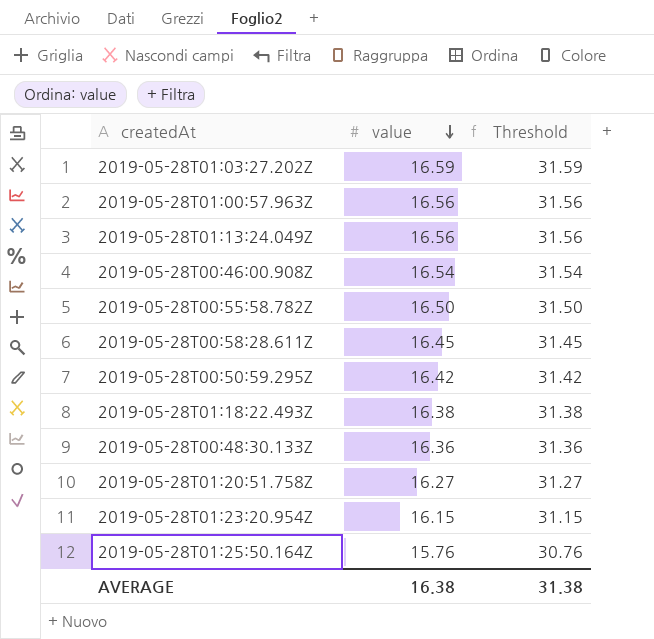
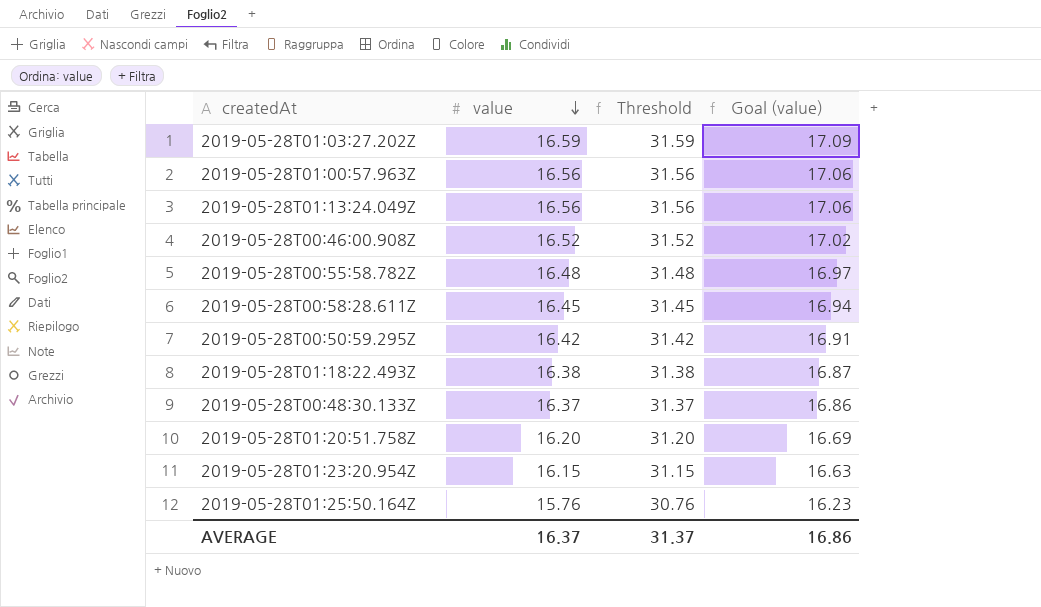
column Goal (value) | formula: none -> [value] * 1.03
2019-05-28T00:46:00.908Z | value: 16.54 -> 16.52
2019-05-28T00:46:00.908Z | Threshold: 31.54 -> 31.52
2019-05-28T00:55:58.782Z | value: 16.50 -> 16.48
2019-05-28T00:55:58.782Z | Threshold: 31.50 -> 31.48
2019-05-28T00:48:30.133Z | value: 16.36 -> 16.37
2019-05-28T00:48:30.133Z | Threshold: 31.36 -> 31.37
2019-05-28T01:20:51.758Z | value: 16.27 -> 16.20
2019-05-28T01:20:51.758Z | Threshold: 31.27 -> 31.20
AVERAGE | value: 16.38 -> 16.37
AVERAGE | Threshold: 31.38 -> 31.37

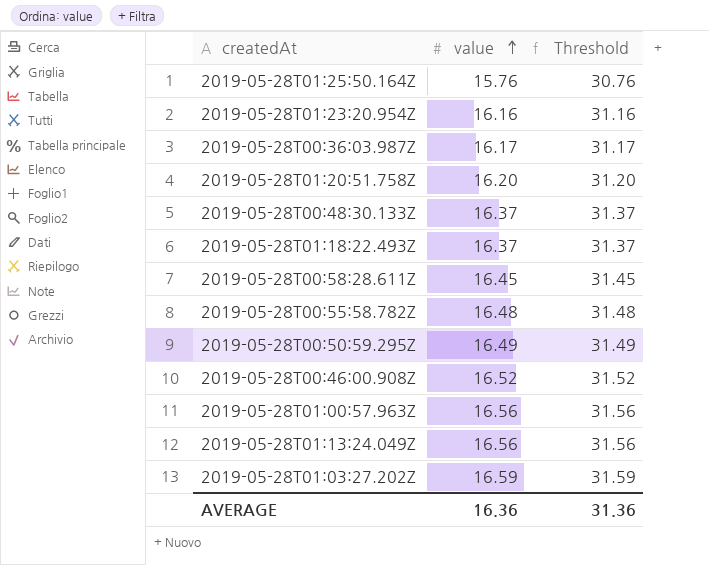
row order: value descending -> value ascending
column Goal (value) | formula: [value] * 1.03 -> none
2019-05-28T01:23:20.954Z | value: 16.15 -> 16.16
2019-05-28T01:23:20.954Z | Threshold: 31.15 -> 31.16
row 2019-05-28T00:36:03.987Z: none -> 16.17 | 31.17
2019-05-28T01:18:22.493Z | value: 16.38 -> 16.37
2019-05-28T01:18:22.493Z | Threshold: 31.38 -> 31.37
2019-05-28T00:50:59.295Z | value: 16.42 -> 16.49
2019-05-28T00:50:59.295Z | Threshold: 31.42 -> 31.49
AVERAGE | value: 16.37 -> 16.36
AVERAGE | Threshold: 31.37 -> 31.36

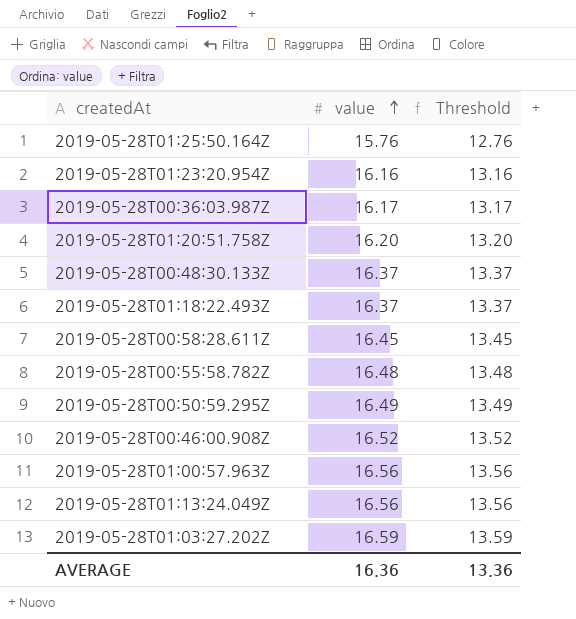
column Threshold | formula: [value] + 15 -> [value] - 3
AVERAGE | Threshold: 31.36 -> 13.36

